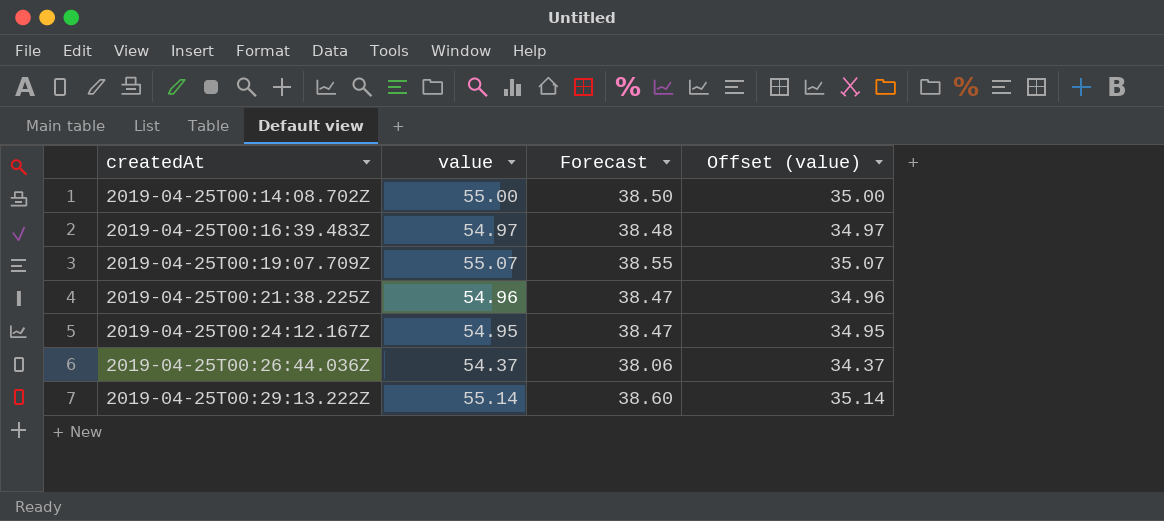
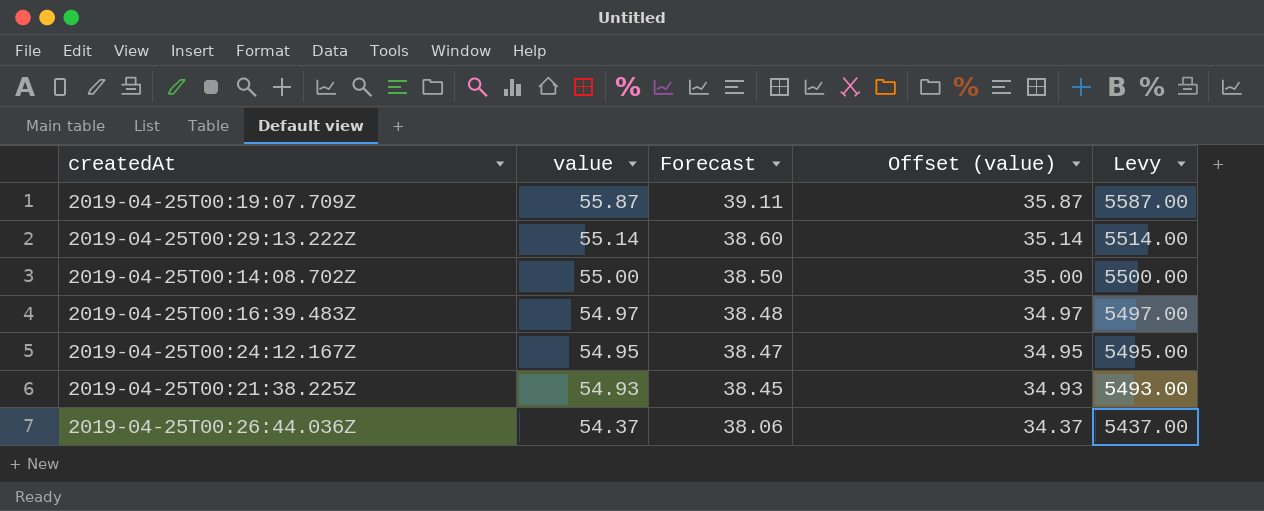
row order: createdAt ascending -> value descending
column Levy | formula: none -> [value] * 100
2019-04-25T00:19:07.709Z | value: 55.07 -> 55.87
2019-04-25T00:19:07.709Z | Forecast: 38.55 -> 39.11
2019-04-25T00:19:07.709Z | Offset (value): 35.07 -> 35.87
2019-04-25T00:21:38.225Z | value: 54.96 -> 54.93
2019-04-25T00:21:38.225Z | Forecast: 38.47 -> 38.45
2019-04-25T00:21:38.225Z | Offset (value): 34.96 -> 34.93

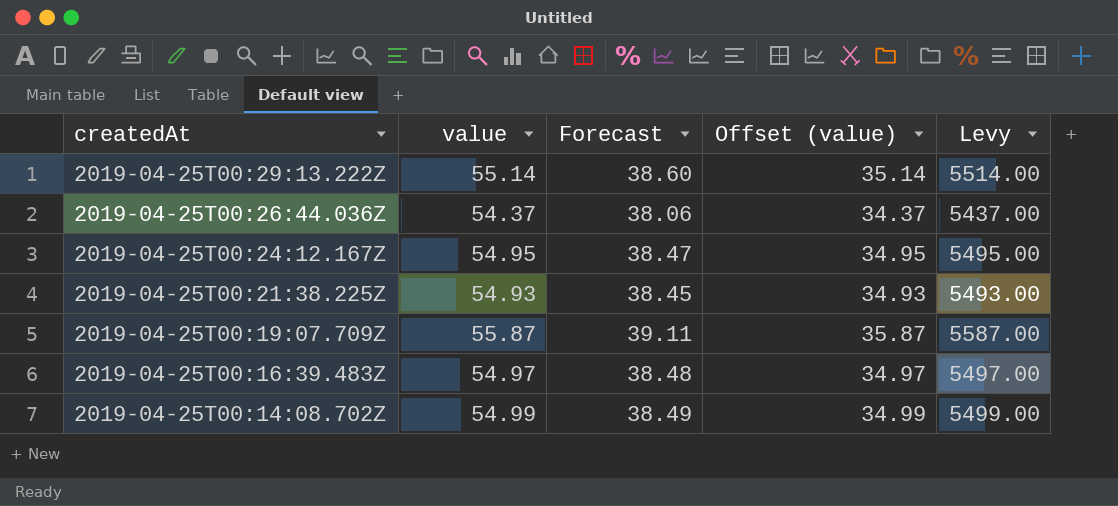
row order: value descending -> createdAt descending
2019-04-25T00:14:08.702Z | value: 55.00 -> 54.99
2019-04-25T00:14:08.702Z | Forecast: 38.50 -> 38.49
2019-04-25T00:14:08.702Z | Offset (value): 35.00 -> 34.99
2019-04-25T00:14:08.702Z | Levy: 5500.00 -> 5499.00

